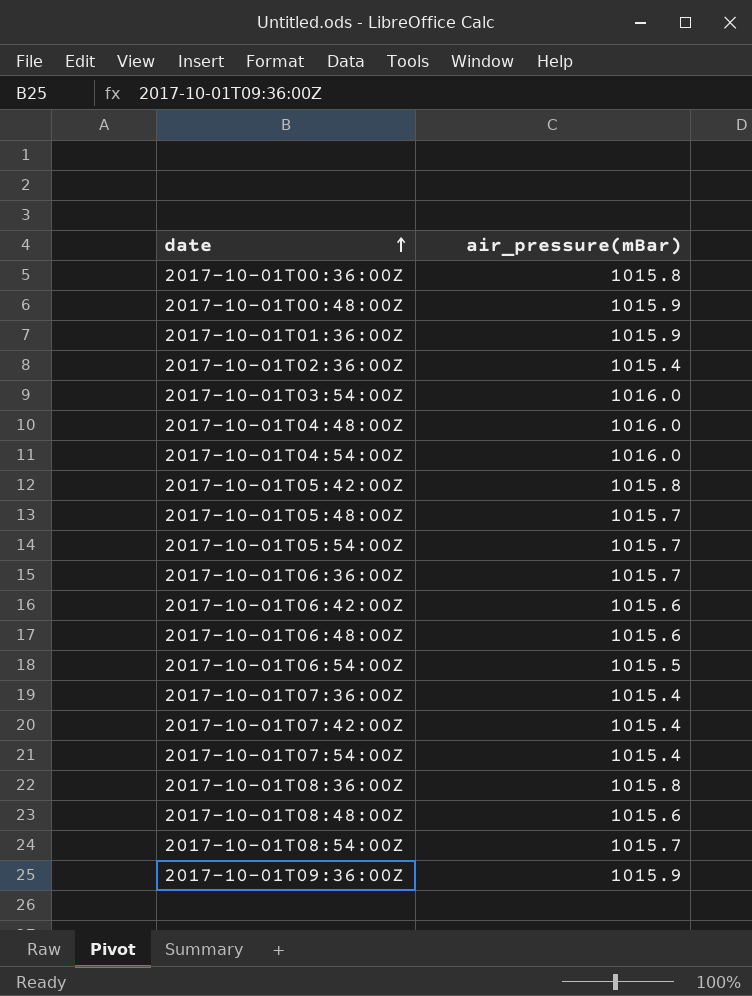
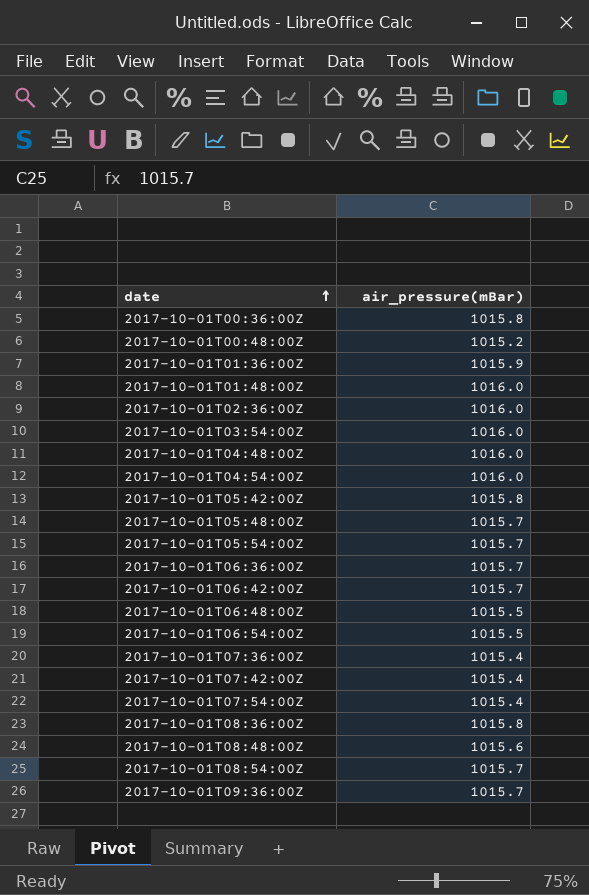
2017-10-01T00:48:00Z | air_pressure(mBar): 1015.9 -> 1015.2
row 2017-10-01T01:48:00Z: none -> 1016.0
2017-10-01T02:36:00Z | air_pressure(mBar): 1015.4 -> 1016.0
2017-10-01T06:42:00Z | air_pressure(mBar): 1015.6 -> 1015.7
2017-10-01T06:48:00Z | air_pressure(mBar): 1015.6 -> 1015.5
2017-10-01T09:36:00Z | air_pressure(mBar): 1015.9 -> 1015.7

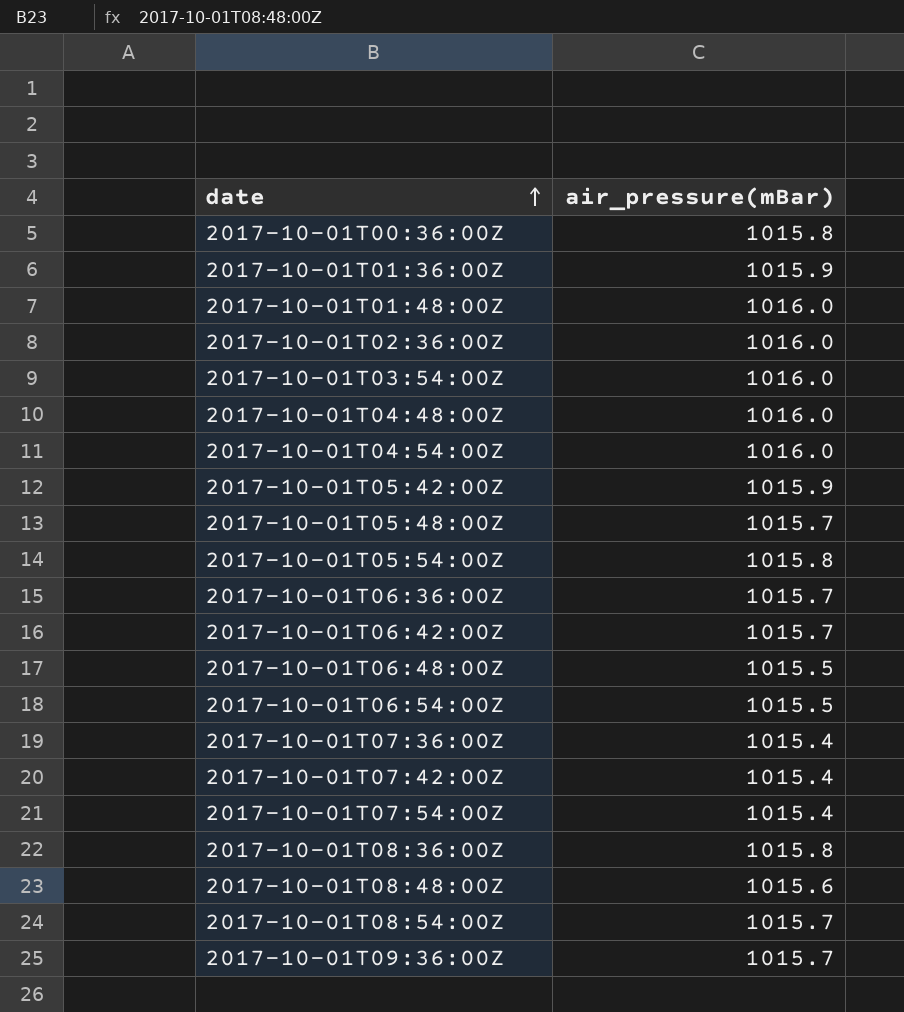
row 2017-10-01T00:48:00Z: 1015.2 -> none
2017-10-01T05:42:00Z | air_pressure(mBar): 1015.8 -> 1015.9
2017-10-01T05:54:00Z | air_pressure(mBar): 1015.7 -> 1015.8

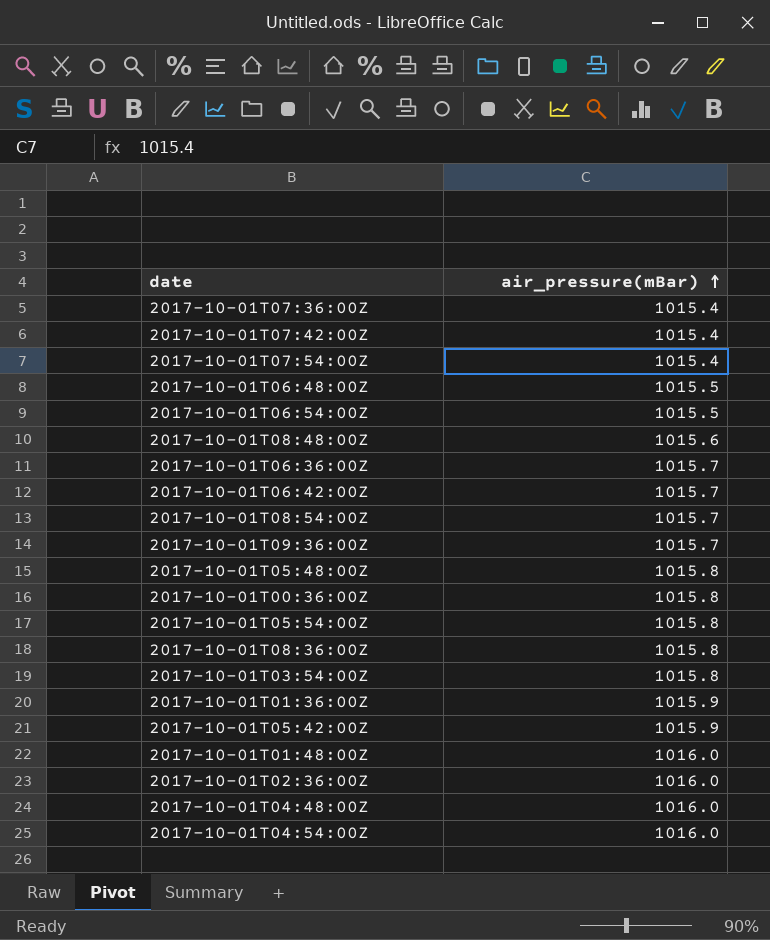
row order: date ascending -> air_pressure(mBar) ascending
2017-10-01T05:48:00Z | air_pressure(mBar): 1015.7 -> 1015.8
2017-10-01T03:54:00Z | air_pressure(mBar): 1016.0 -> 1015.8

